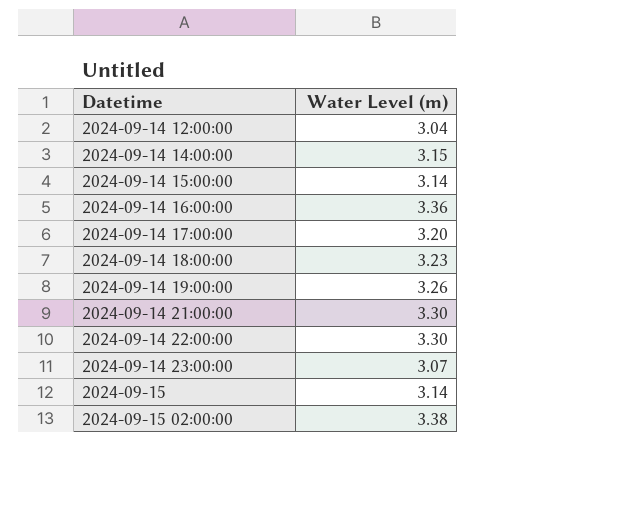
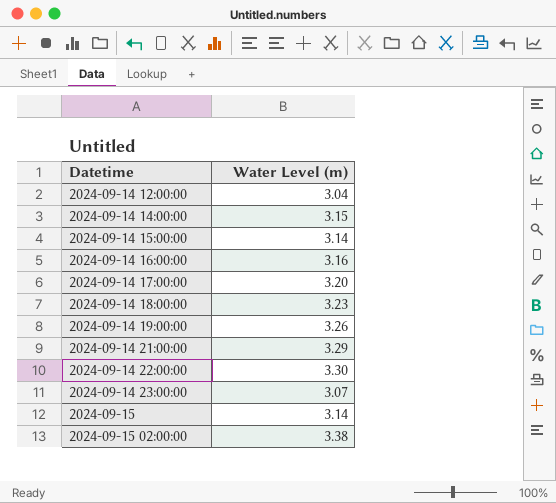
2024-09-14 16:00:00 | Water Level (m): 3.36 -> 3.16
2024-09-14 21:00:00 | Water Level (m): 3.30 -> 3.29

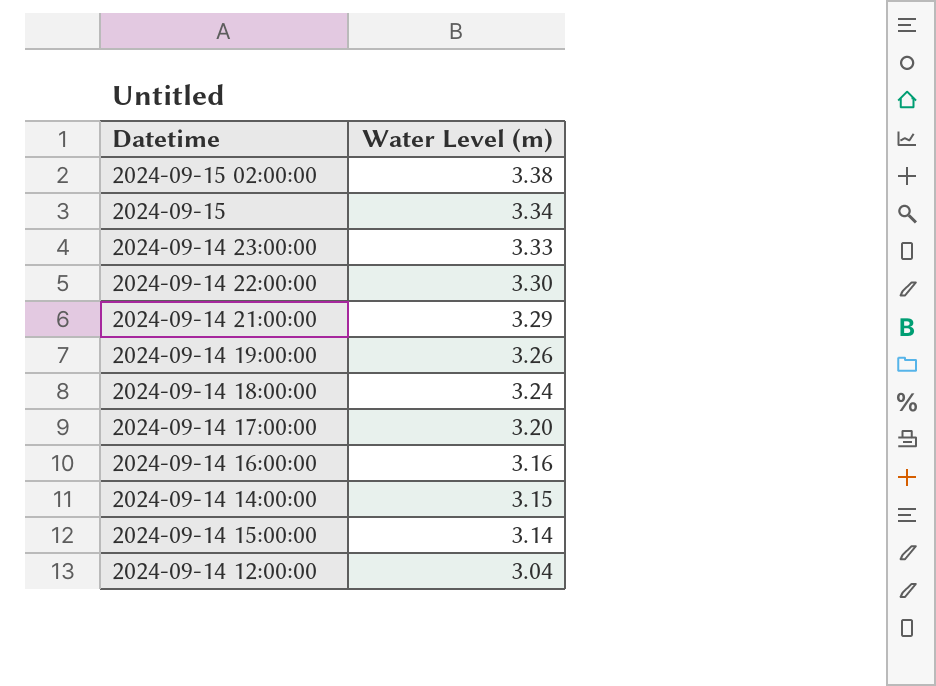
row order: Datetime ascending -> Water Level (m) descending
2024-09-15 | Water Level (m): 3.14 -> 3.34
2024-09-14 23:00:00 | Water Level (m): 3.07 -> 3.33
2024-09-14 18:00:00 | Water Level (m): 3.23 -> 3.24

